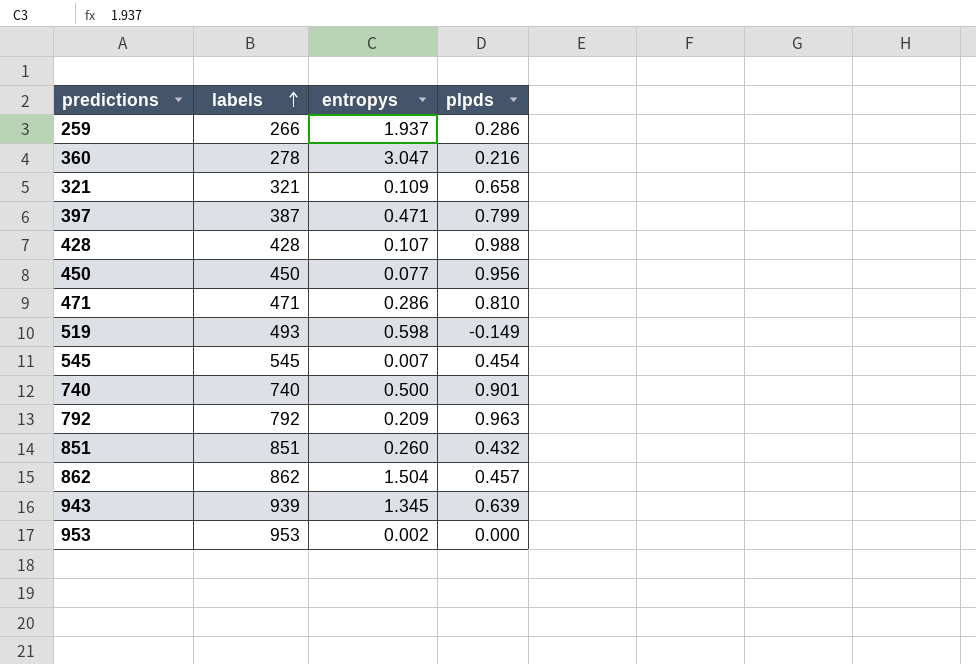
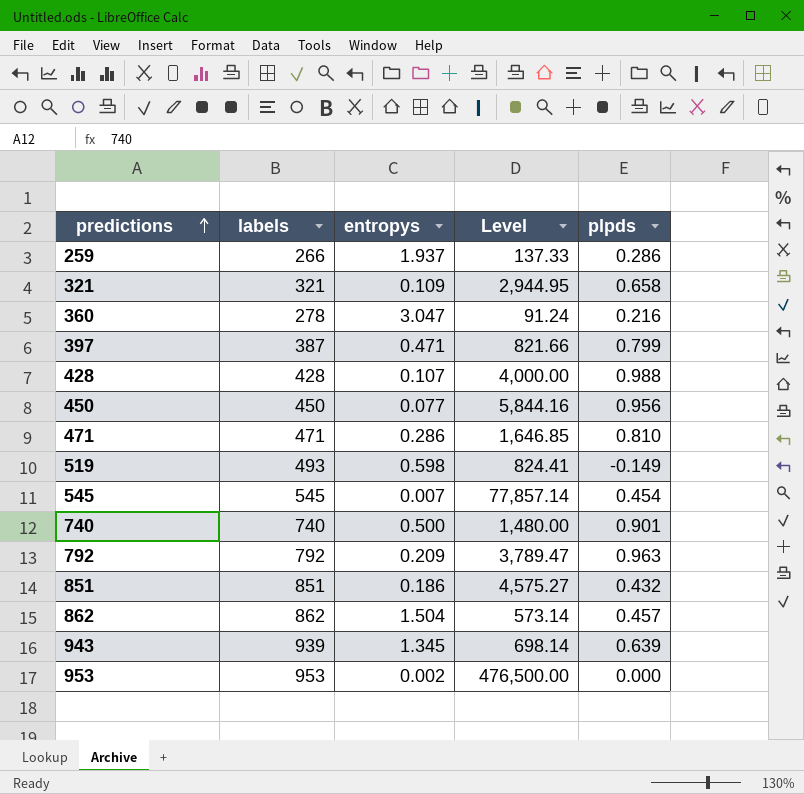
row order: labels ascending -> predictions ascending
column Level | formula: none -> [labels] / [entropys]
851 | entropys: 0.260 -> 0.186

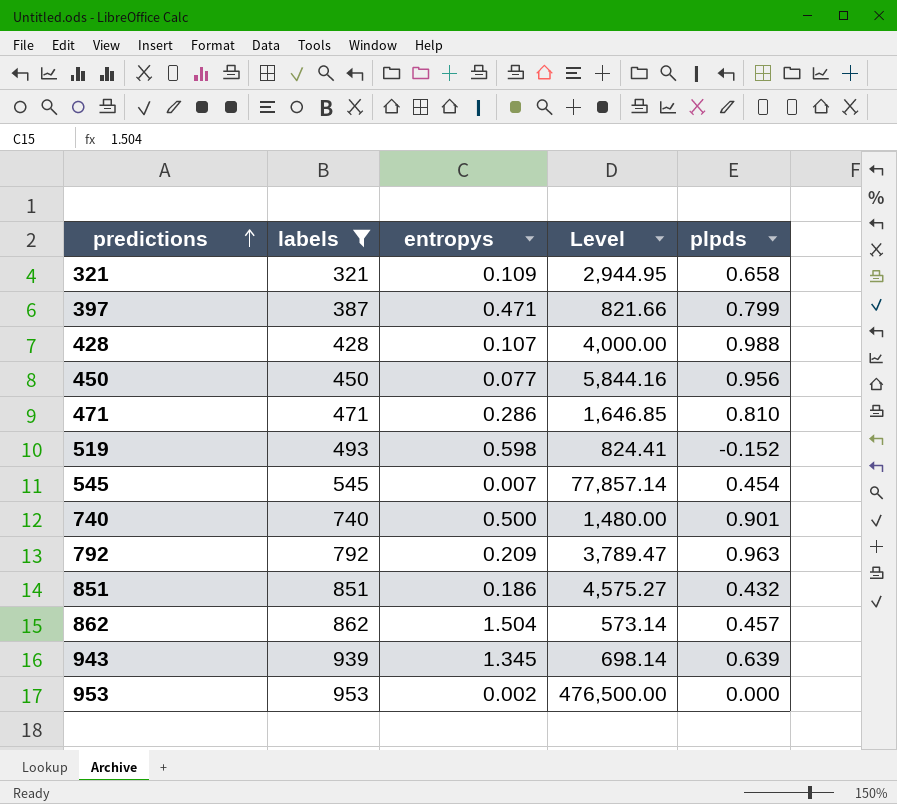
filter: none -> labels >= 321
519 | plpds: -0.149 -> -0.152

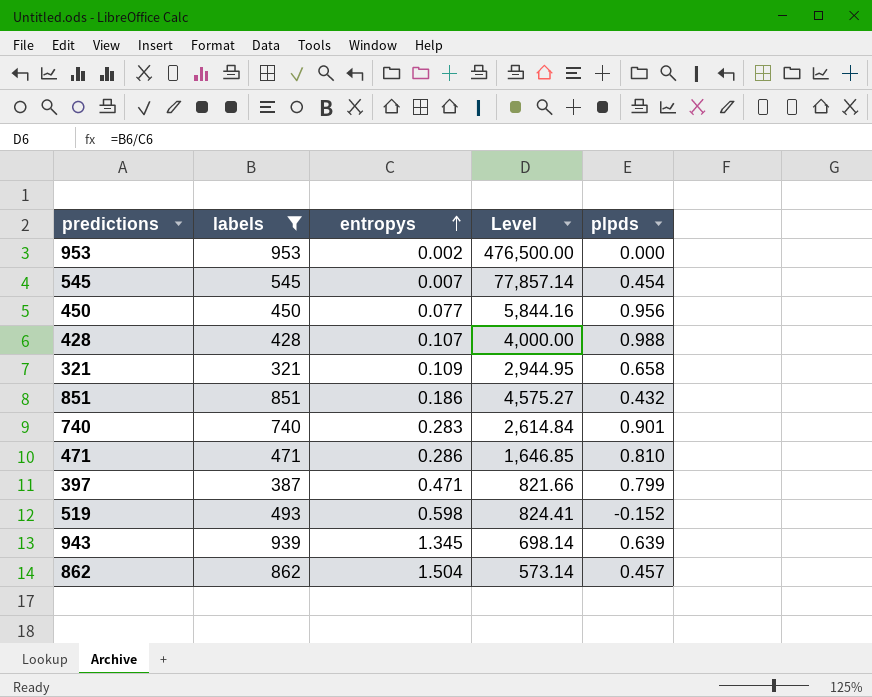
row order: predictions ascending -> entropys ascending
row 792: 792 | 0.209 | 3,789.47 | 0.963 -> none
740 | entropys: 0.500 -> 0.283
740 | Level: 1,480.00 -> 2,614.84

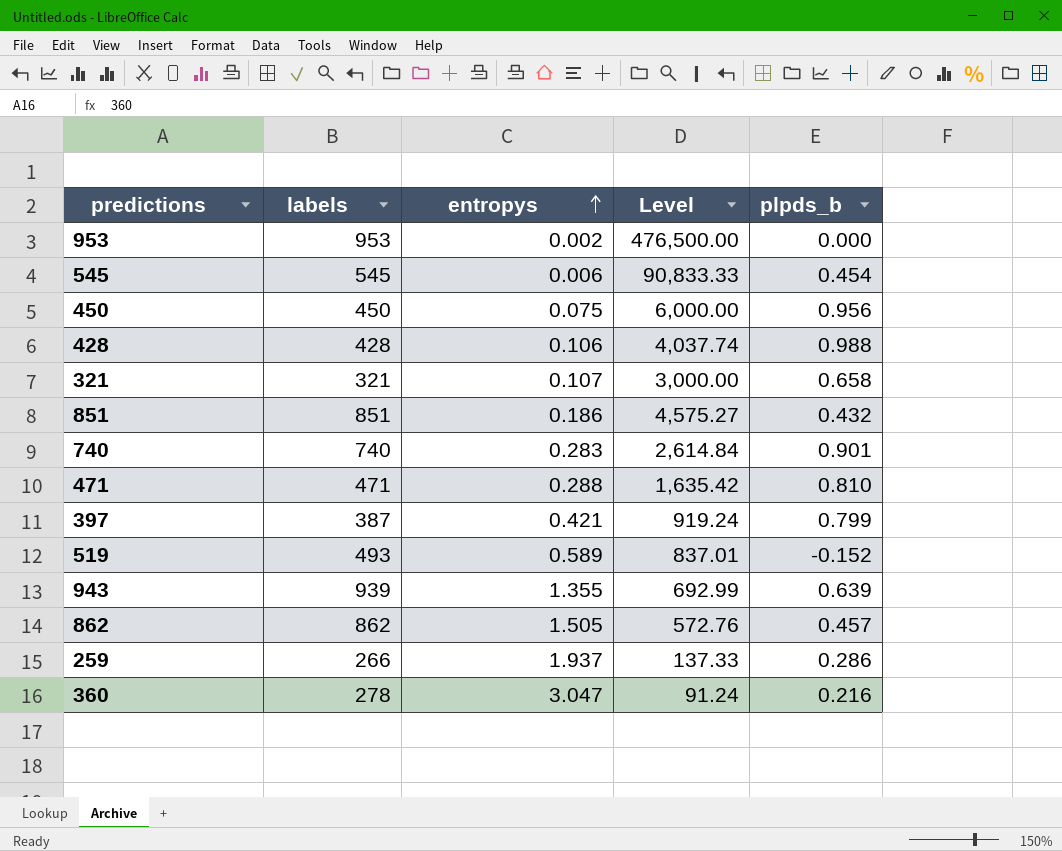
filter: labels >= 321 -> none
column name: plpds -> plpds_b
545 | entropys: 0.007 -> 0.006
545 | Level: 77,857.14 -> 90,833.33
450 | entropys: 0.077 -> 0.075
450 | Level: 5,844.16 -> 6,000.00
428 | entropys: 0.107 -> 0.106
428 | Level: 4,000.00 -> 4,037.74
321 | entropys: 0.109 -> 0.107
321 | Level: 2,944.95 -> 3,000.00
471 | entropys: 0.286 -> 0.288
471 | Level: 1,646.85 -> 1,635.42
397 | entropys: 0.471 -> 0.421
397 | Level: 821.66 -> 919.24
519 | entropys: 0.598 -> 0.589
519 | Level: 824.41 -> 837.01
943 | entropys: 1.345 -> 1.355
943 | Level: 698.14 -> 692.99
862 | entropys: 1.504 -> 1.505
862 | Level: 573.14 -> 572.76

